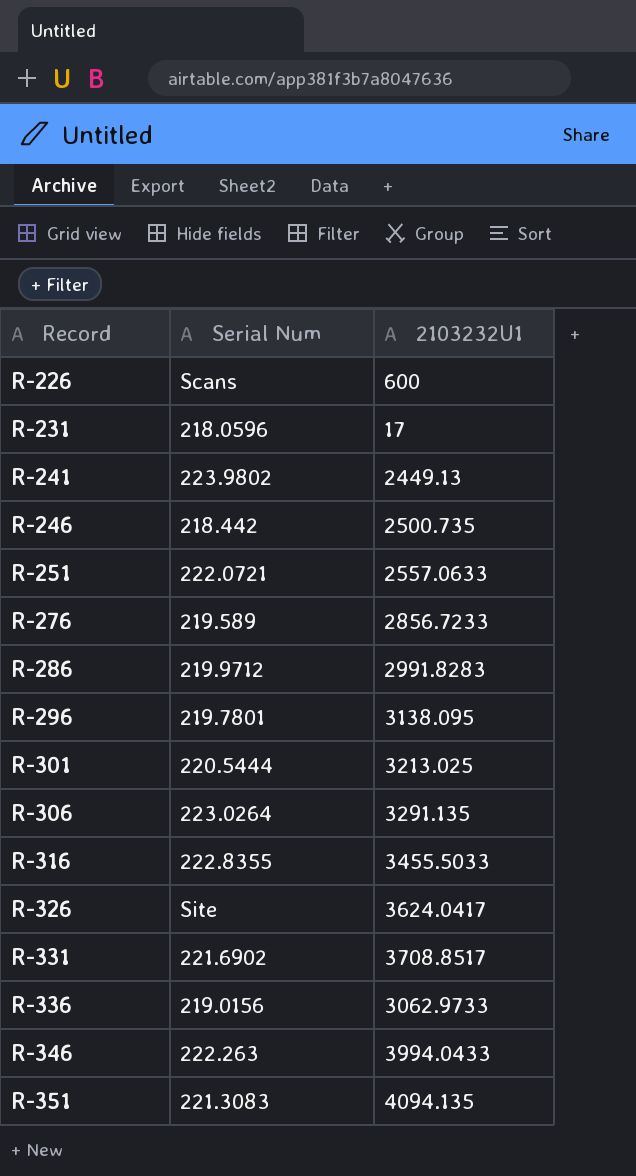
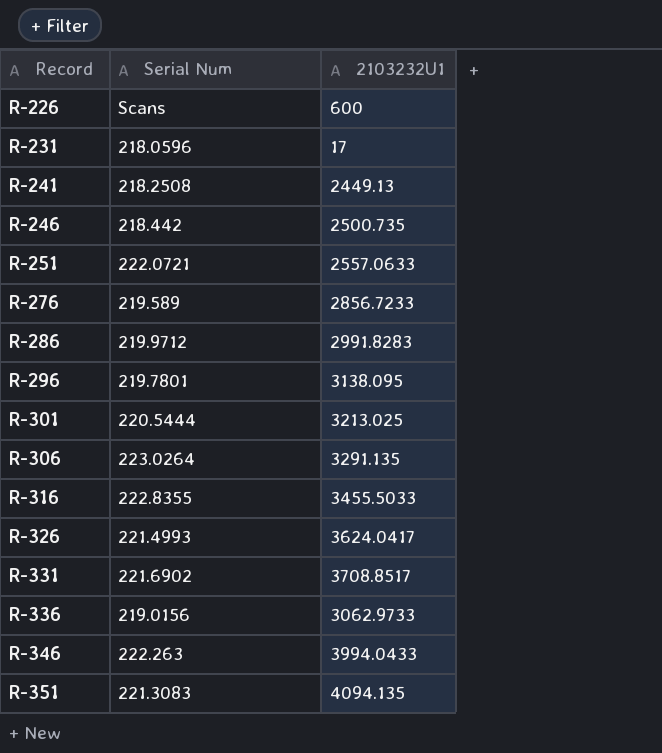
R-241 | Serial Num: 223.9802 -> 218.2508
R-326 | Serial Num: Site -> 221.4993

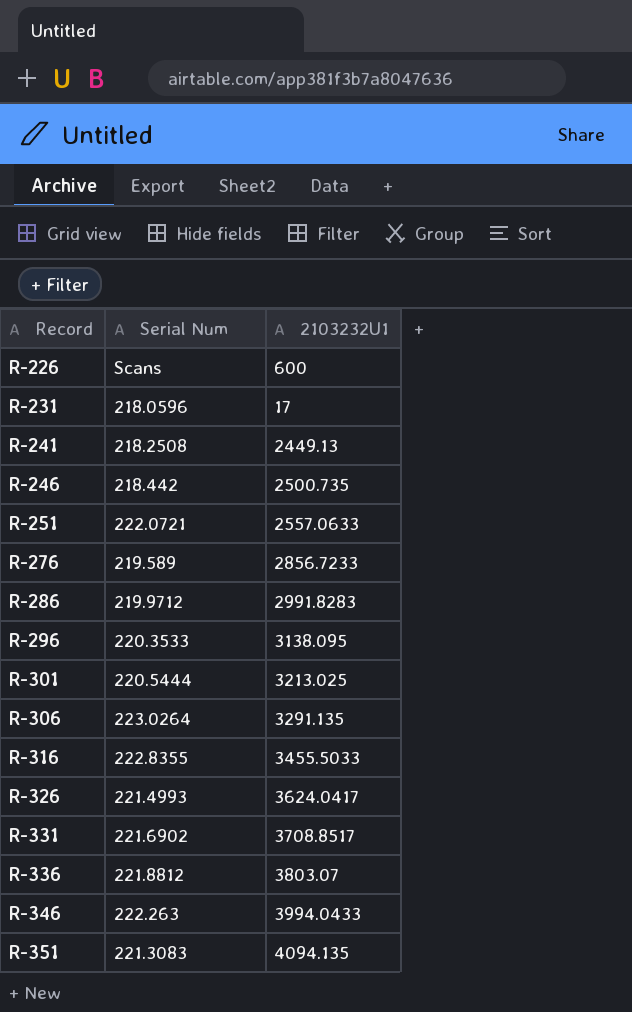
R-296 | Serial Num: 219.7801 -> 220.3533
R-336 | Serial Num: 219.0156 -> 221.8812
R-336 | 2103232U1: 3062.9733 -> 3803.07

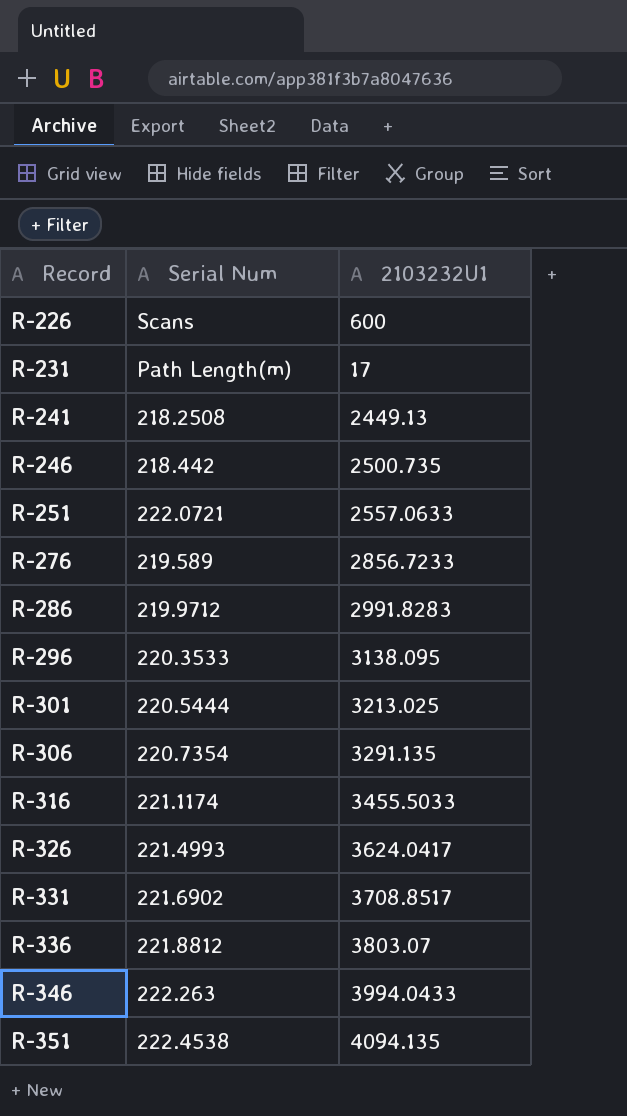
R-231 | Serial Num: 218.0596 -> Path Length(m)
R-306 | Serial Num: 223.0264 -> 220.7354
R-316 | Serial Num: 222.8355 -> 221.1174
R-351 | Serial Num: 221.3083 -> 222.4538

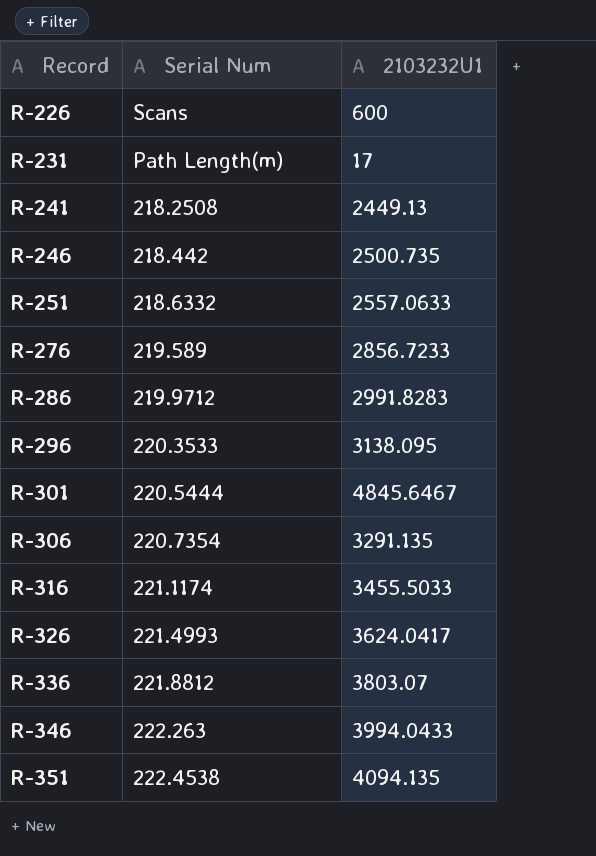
row R-331: 221.6902 | 3708.8517 -> none
R-251 | Serial Num: 222.0721 -> 218.6332
R-301 | 2103232U1: 3213.025 -> 4845.6467

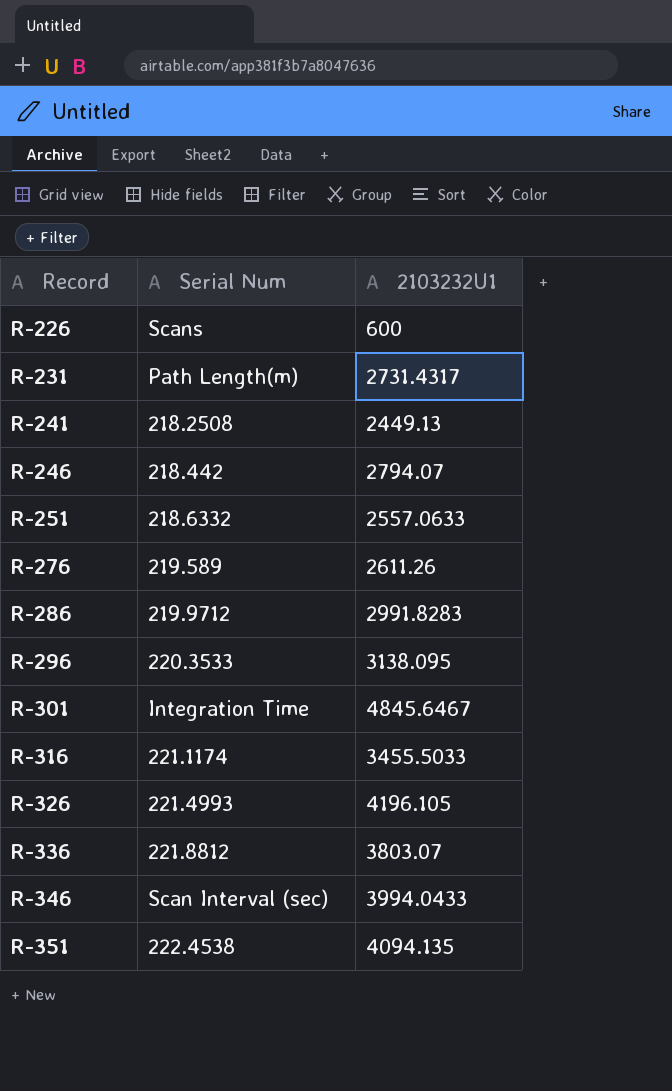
row R-306: 220.7354 | 3291.135 -> none
R-231 | 2103232U1: 17 -> 2731.4317
R-246 | 2103232U1: 2500.735 -> 2794.07
R-276 | 2103232U1: 2856.7233 -> 2611.26
R-301 | Serial Num: 220.5444 -> Integration Time
R-326 | 2103232U1: 3624.0417 -> 4196.105
R-346 | Serial Num: 222.263 -> Scan Interval (sec)

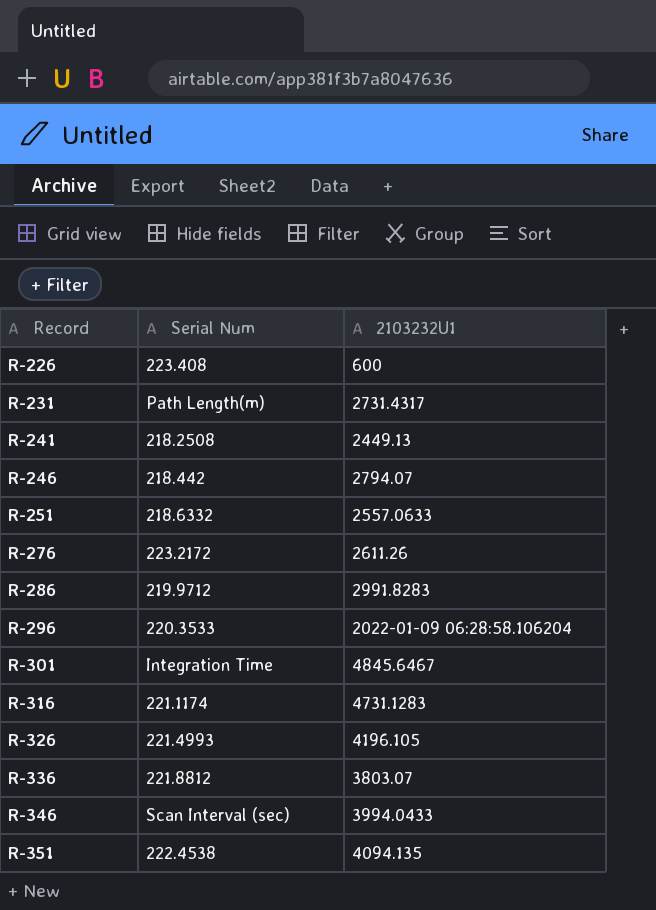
R-226 | Serial Num: Scans -> 223.408
R-276 | Serial Num: 219.589 -> 223.2172
R-296 | 2103232U1: 3138.095 -> 2022-01-09 06:28:58.106204
R-316 | 2103232U1: 3455.5033 -> 4731.1283

